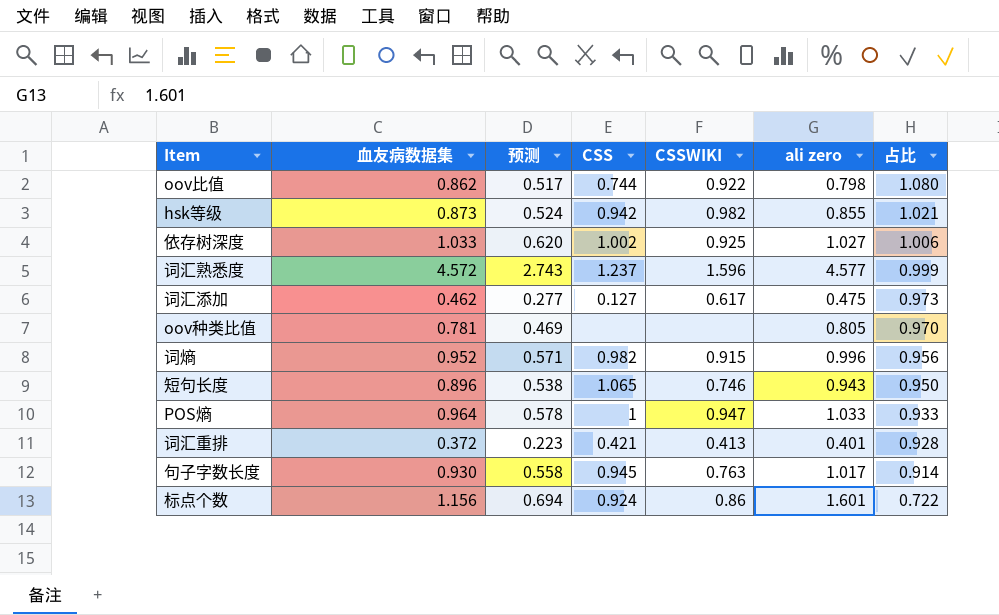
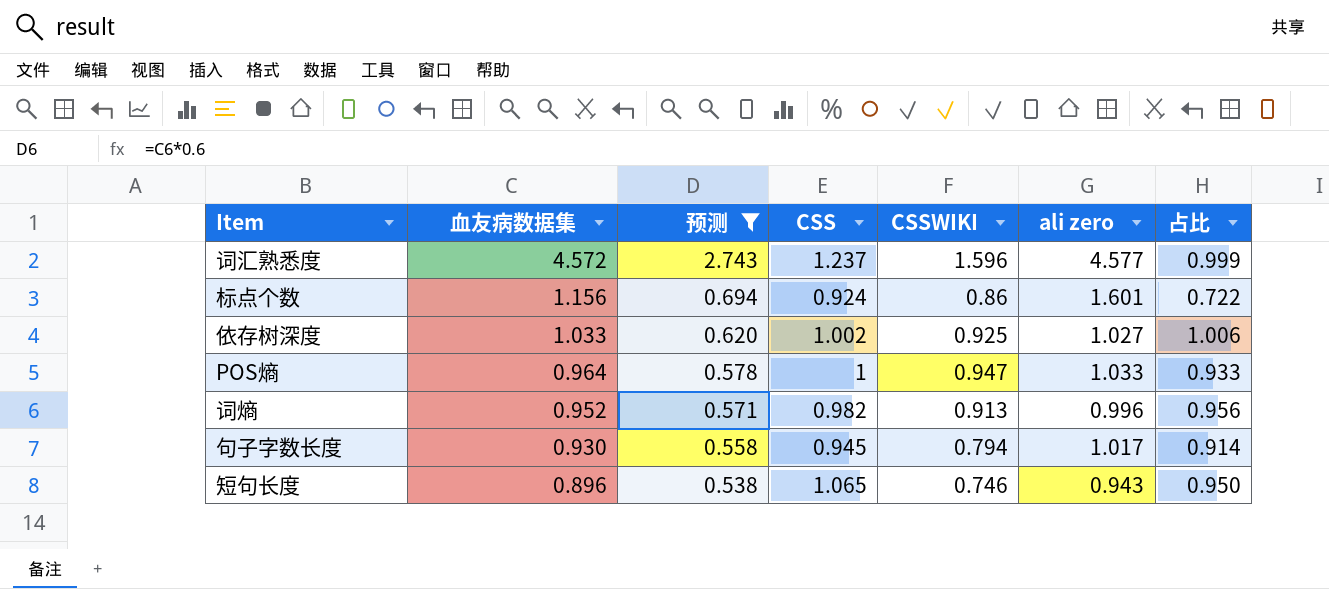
filter: none -> 预测 >= 0.538
row order: 占比 descending -> 血友病数据集 descending
词熵 | CSSWIKI: 0.915 -> 0.913
句子字数长度 | CSSWIKI: 0.763 -> 0.794

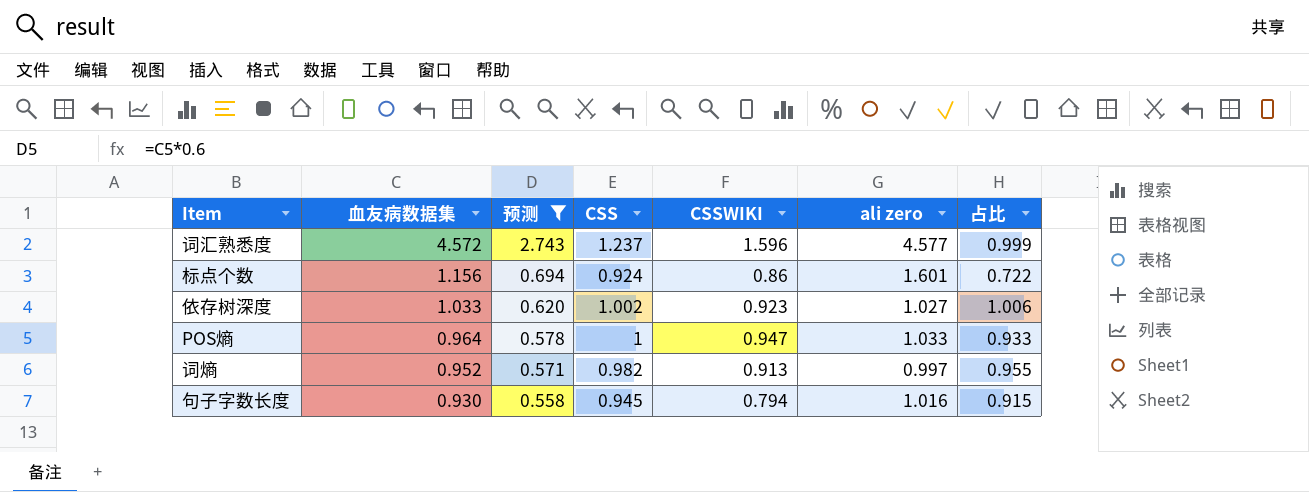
row 短句长度: 0.896 | 0.538 | 1.065 | 0.746 | 0.943 | 0.950 -> none
依存树深度 | CSSWIKI: 0.925 -> 0.923
词熵 | ali zero: 0.996 -> 0.997
词熵 | 占比: 0.956 -> 0.955
句子字数长度 | ali zero: 1.017 -> 1.016
句子字数长度 | 占比: 0.914 -> 0.915

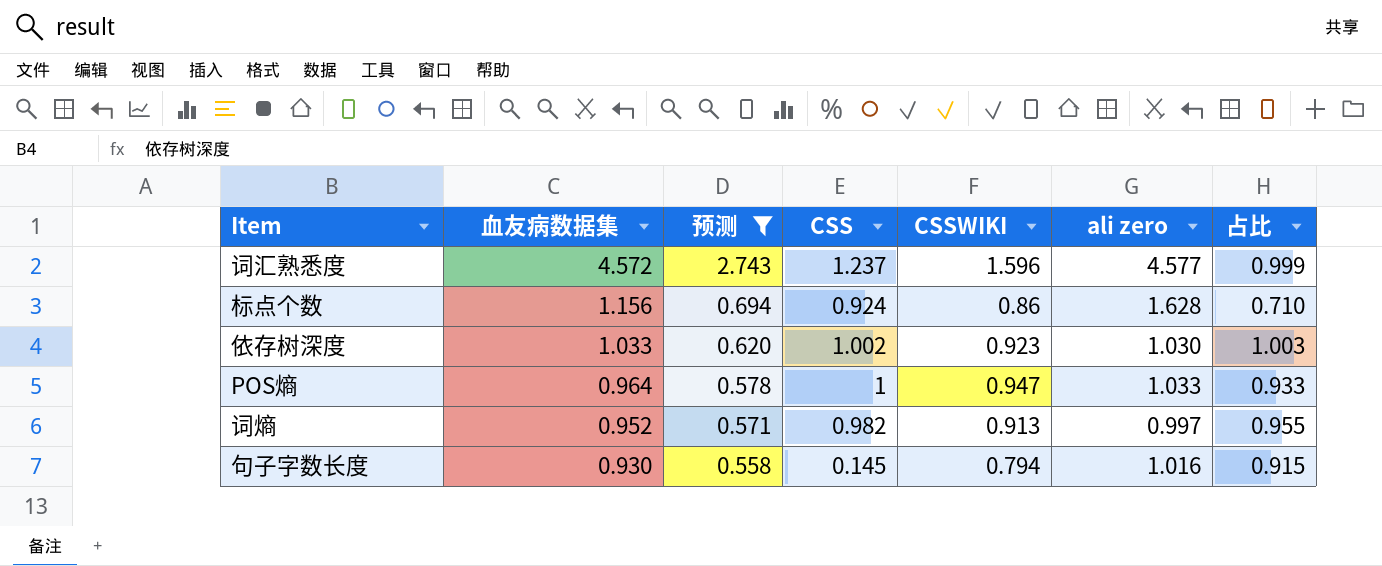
标点个数 | ali zero: 1.601 -> 1.628
标点个数 | 占比: 0.722 -> 0.710
依存树深度 | ali zero: 1.027 -> 1.030
依存树深度 | 占比: 1.006 -> 1.003
句子字数长度 | CSS: 0.945 -> 0.145

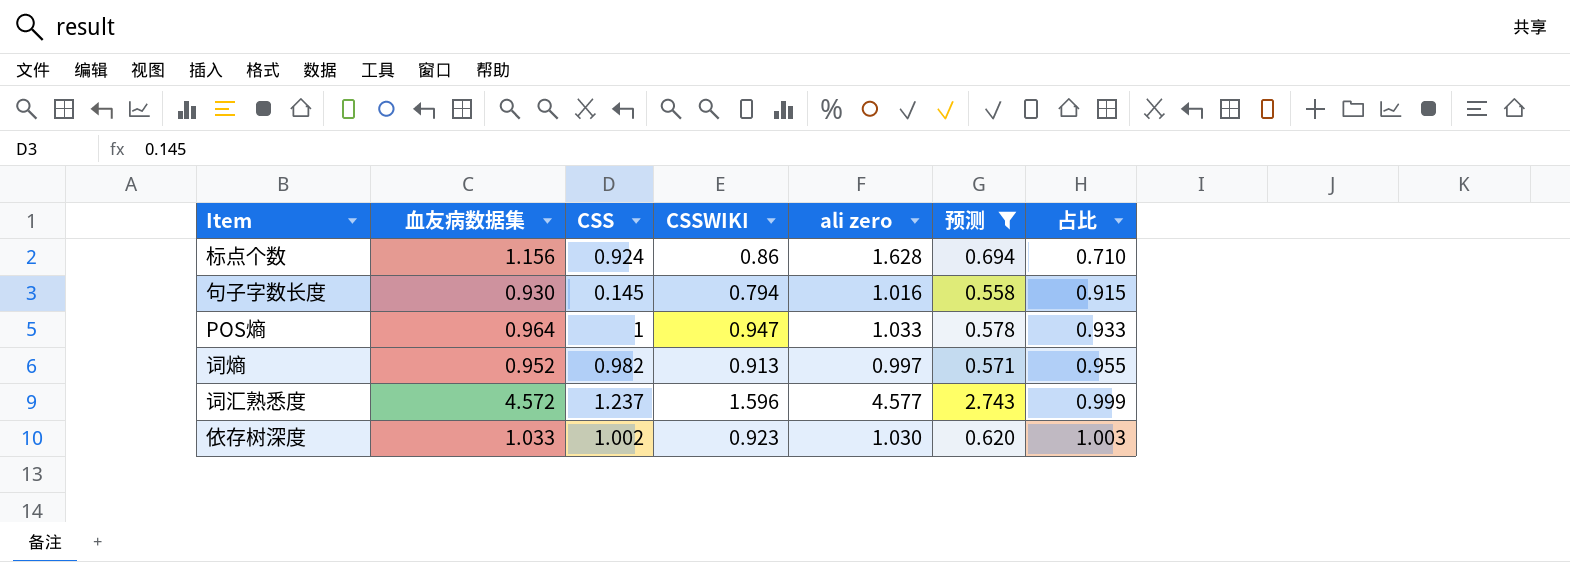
row order: 血友病数据集 descending -> 占比 ascending
column 预测 | position: 3 -> 6

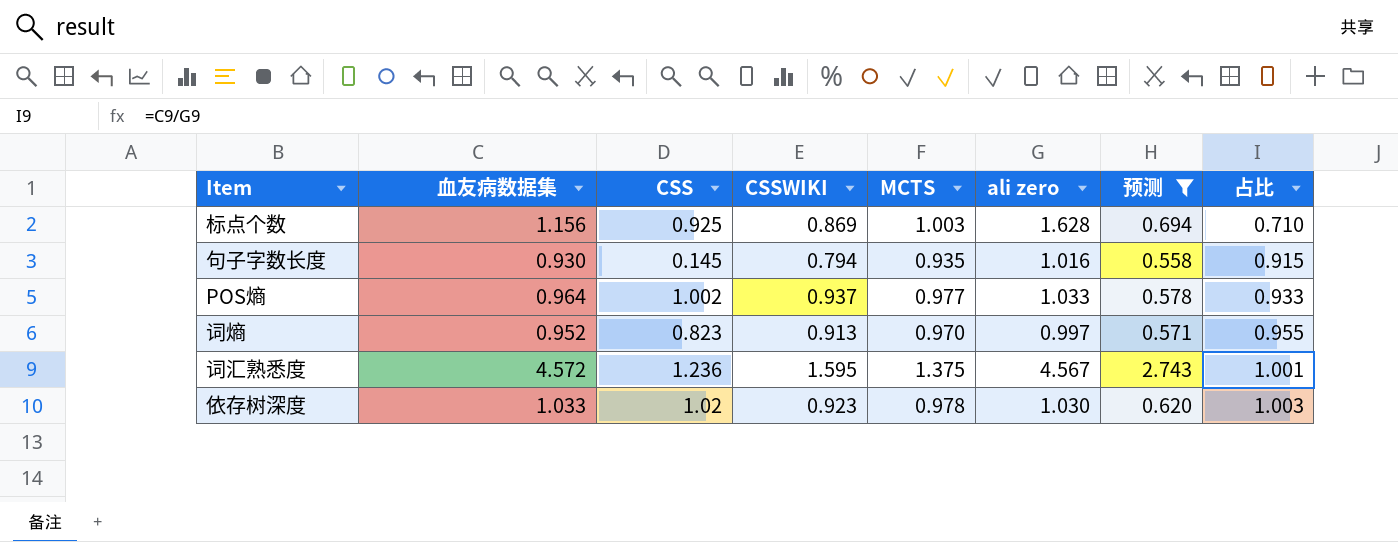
column MCTS | position: none -> 5
标点个数 | CSS: 0.924 -> 0.925
标点个数 | CSSWIKI: 0.86 -> 0.869
POS熵 | CSS: 1 -> 1.002
POS熵 | CSSWIKI: 0.947 -> 0.937
词熵 | CSS: 0.982 -> 0.823
词汇熟悉度 | CSS: 1.237 -> 1.236
词汇熟悉度 | CSSWIKI: 1.596 -> 1.595
词汇熟悉度 | ali zero: 4.577 -> 4.567
词汇熟悉度 | 占比: 0.999 -> 1.001
依存树深度 | CSS: 1.002 -> 1.02

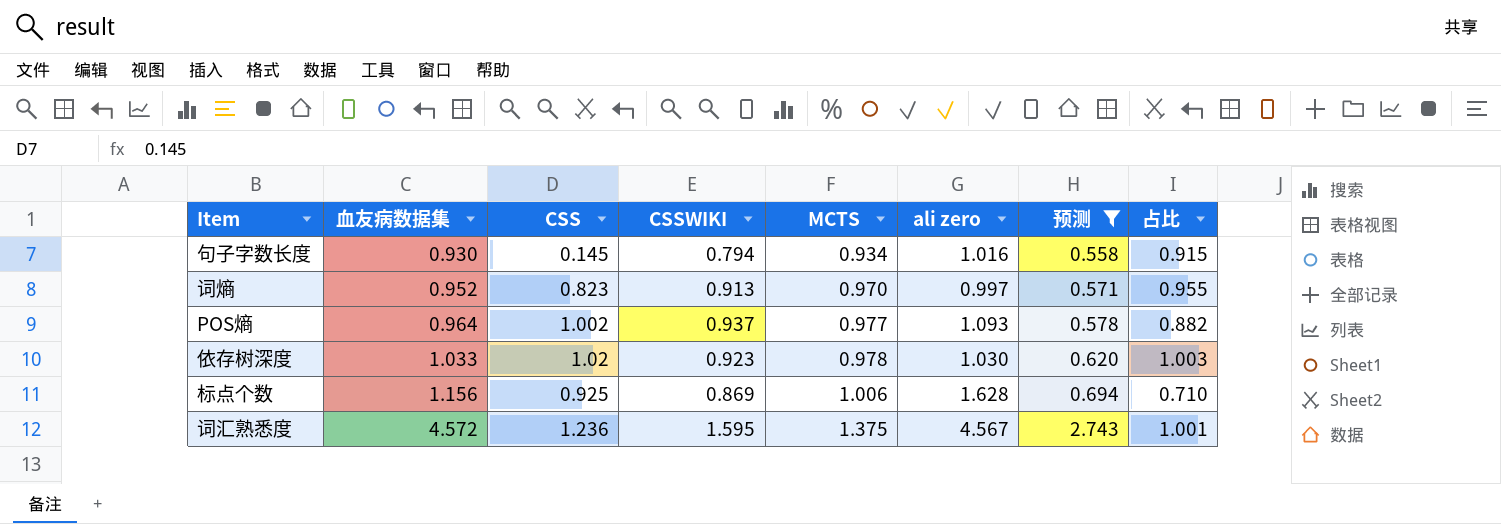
row order: 占比 ascending -> 血友病数据集 ascending
句子字数长度 | MCTS: 0.935 -> 0.934
POS熵 | ali zero: 1.033 -> 1.093
POS熵 | 占比: 0.933 -> 0.882
标点个数 | MCTS: 1.003 -> 1.006

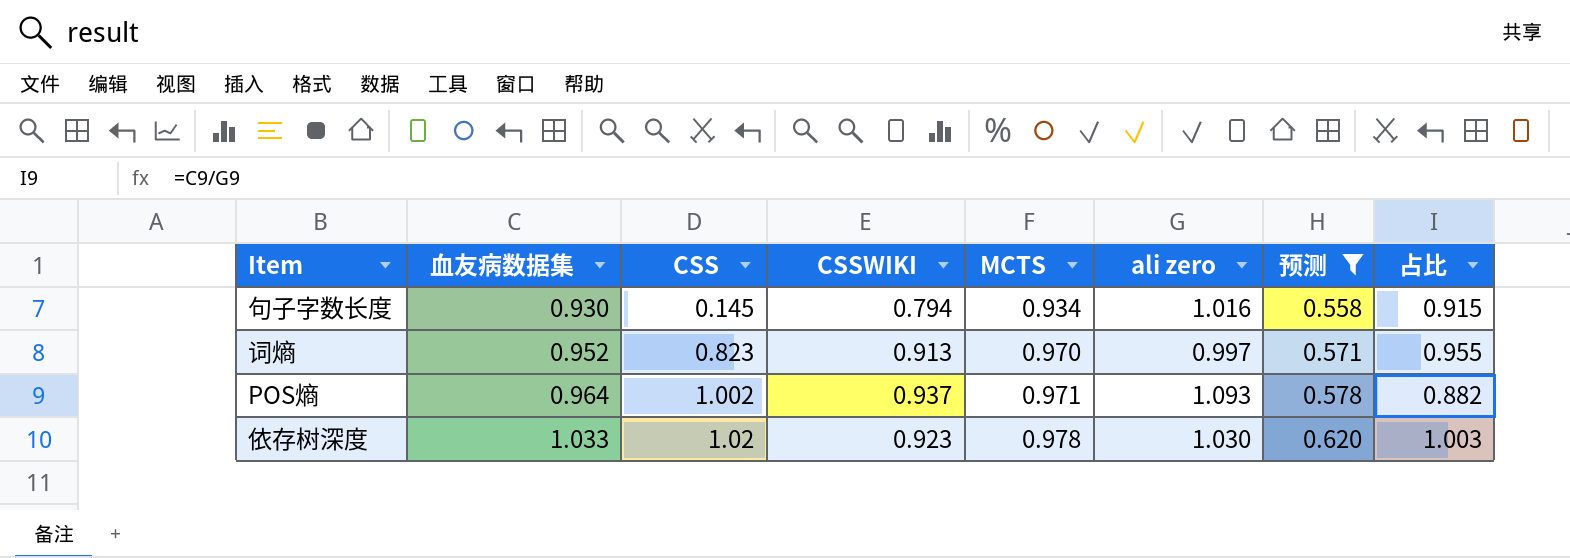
row 标点个数: 1.156 | 0.925 | 0.869 | 1.006 | 1.628 | 0.694 | 0.710 -> none
row 词汇熟悉度: 4.572 | 1.236 | 1.595 | 1.375 | 4.567 | 2.743 | 1.001 -> none
POS熵 | MCTS: 0.977 -> 0.971

